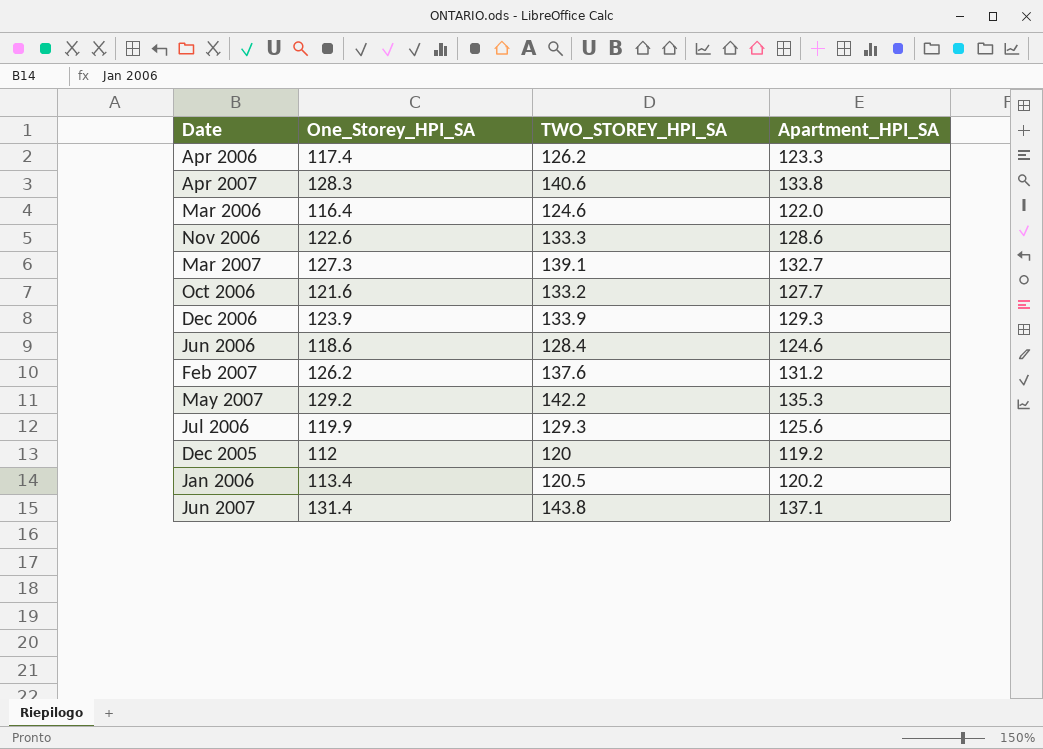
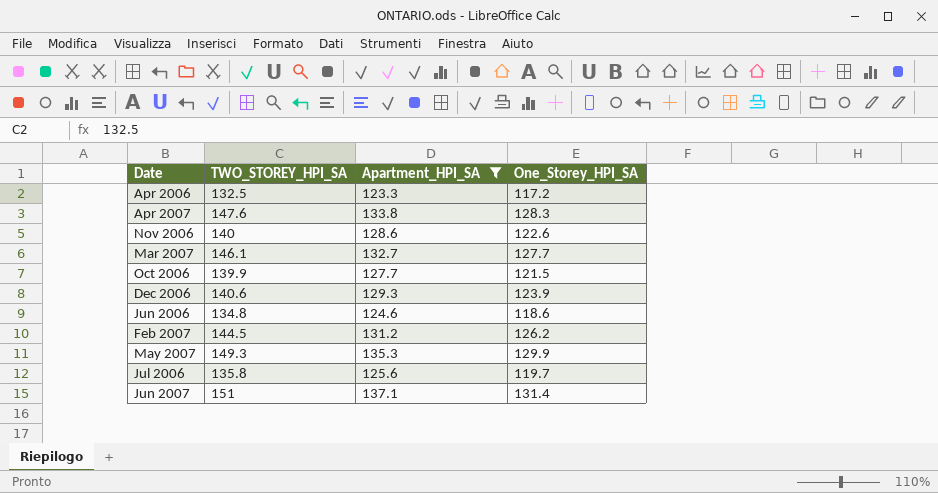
filter: none -> Apartment_HPI_SA >= 123.3
column One_Storey_HPI_SA | position: 2 -> 4
Apr 2006 | TWO_STOREY_HPI_SA: 126.2 -> 132.5
Apr 2006 | One_Storey_HPI_SA: 117.4 -> 117.2
Apr 2007 | TWO_STOREY_HPI_SA: 140.6 -> 147.6
Nov 2006 | TWO_STOREY_HPI_SA: 133.3 -> 140
Mar 2007 | TWO_STOREY_HPI_SA: 139.1 -> 146.1
Mar 2007 | One_Storey_HPI_SA: 127.3 -> 127.7
Oct 2006 | TWO_STOREY_HPI_SA: 133.2 -> 139.9
Oct 2006 | One_Storey_HPI_SA: 121.6 -> 121.5
Dec 2006 | TWO_STOREY_HPI_SA: 133.9 -> 140.6
Jun 2006 | TWO_STOREY_HPI_SA: 128.4 -> 134.8
Feb 2007 | TWO_STOREY_HPI_SA: 137.6 -> 144.5
May 2007 | TWO_STOREY_HPI_SA: 142.2 -> 149.3
May 2007 | One_Storey_HPI_SA: 129.2 -> 129.9
Jul 2006 | TWO_STOREY_HPI_SA: 129.3 -> 135.8
Jul 2006 | One_Storey_HPI_SA: 119.9 -> 119.7
Jun 2007 | TWO_STOREY_HPI_SA: 143.8 -> 151

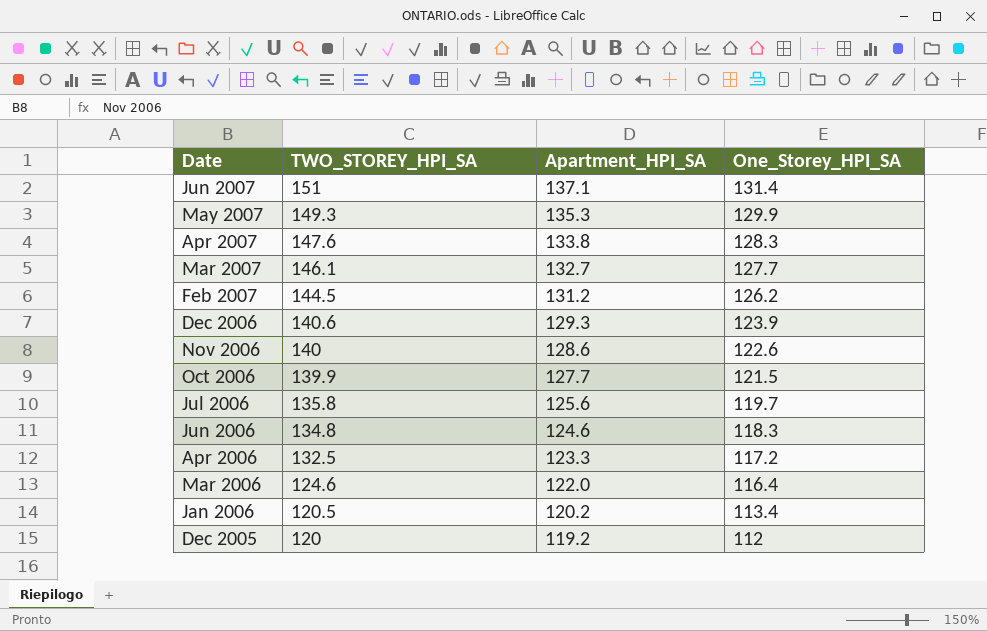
filter: Apartment_HPI_SA >= 123.3 -> none
row order: none -> Date descending
Jun 2006 | One_Storey_HPI_SA: 118.6 -> 118.3

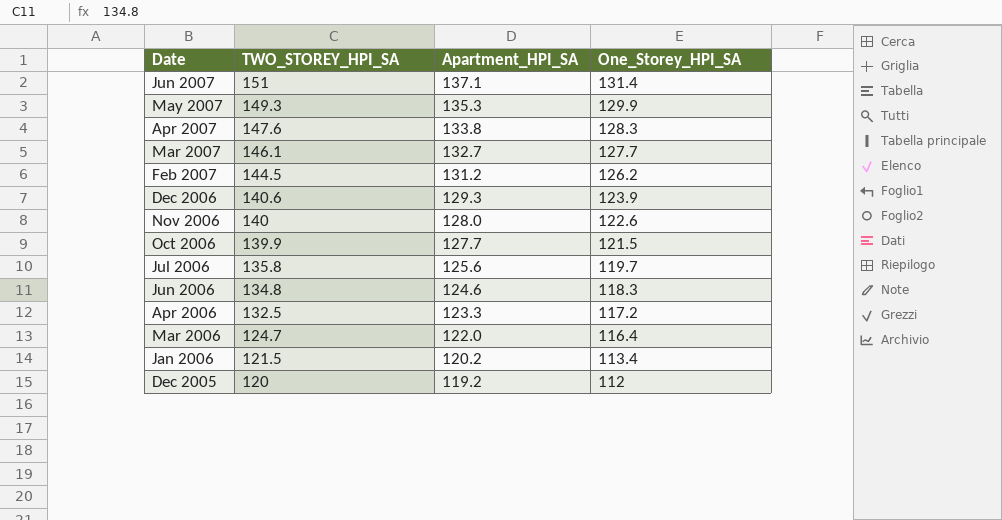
Nov 2006 | Apartment_HPI_SA: 128.6 -> 128.0
Mar 2006 | TWO_STOREY_HPI_SA: 124.6 -> 124.7
Jan 2006 | TWO_STOREY_HPI_SA: 120.5 -> 121.5

